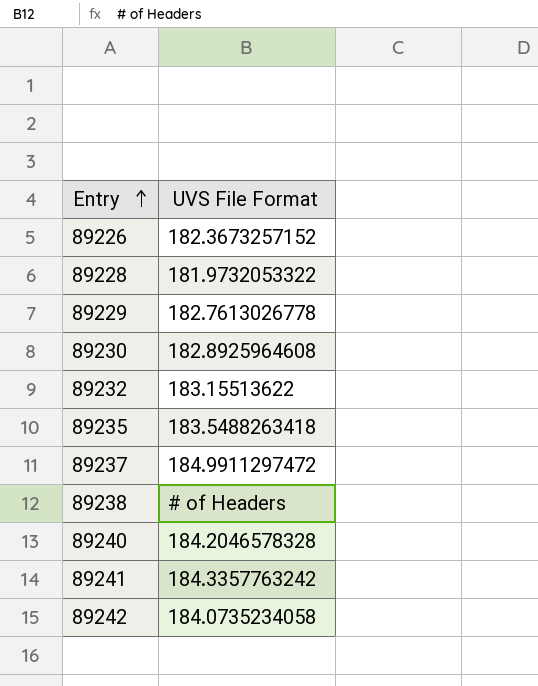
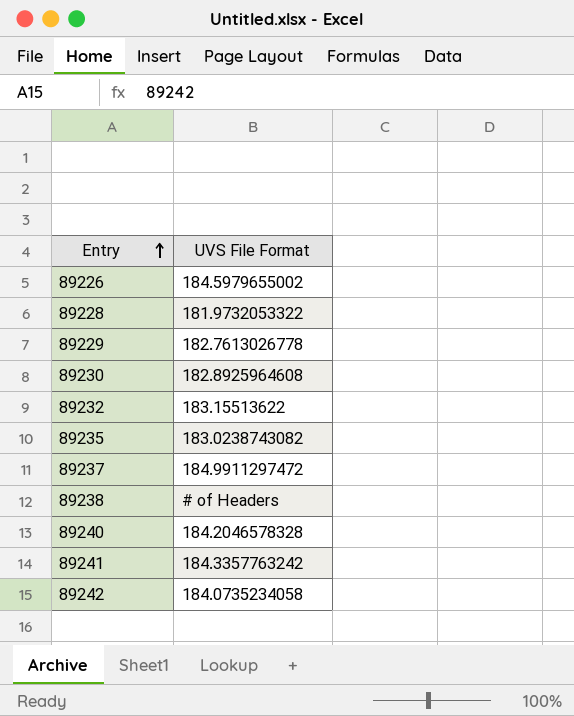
89226 | UVS File Format: 182.3673257152 -> 184.5979655002
89235 | UVS File Format: 183.5488263418 -> 183.0238743082

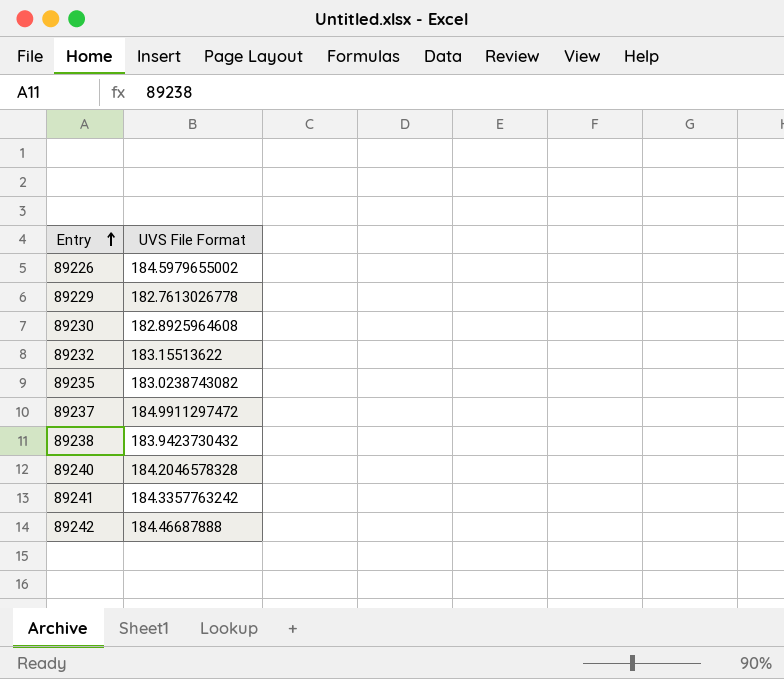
row 89228: 181.9732053322 -> none
89238 | UVS File Format: # of Headers -> 183.9423730432
89242 | UVS File Format: 184.0735234058 -> 184.46687888

